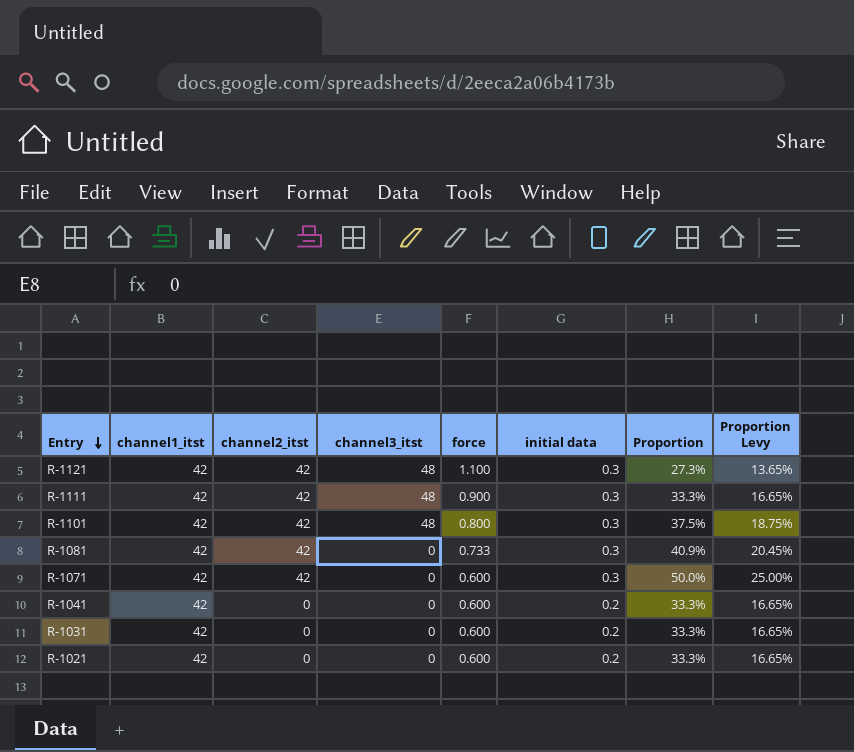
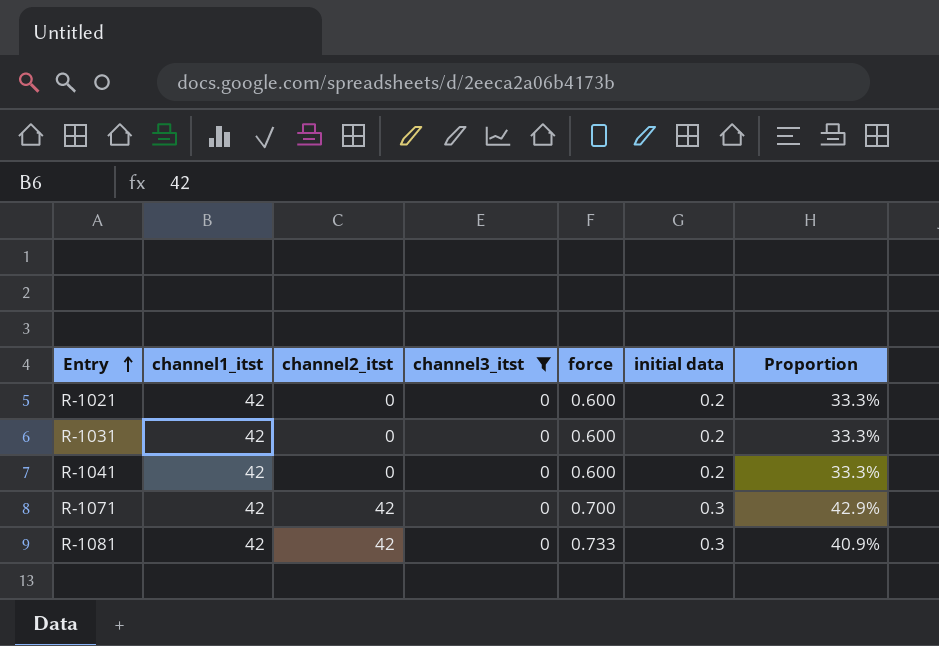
filter: none -> channel3_itst = 0
row order: Entry descending -> Entry ascending
column Proportion Levy | formula: [Proportion] * 0.5 -> none
R-1071 | force: 0.600 -> 0.700
R-1071 | Proportion: 50.0% -> 42.9%

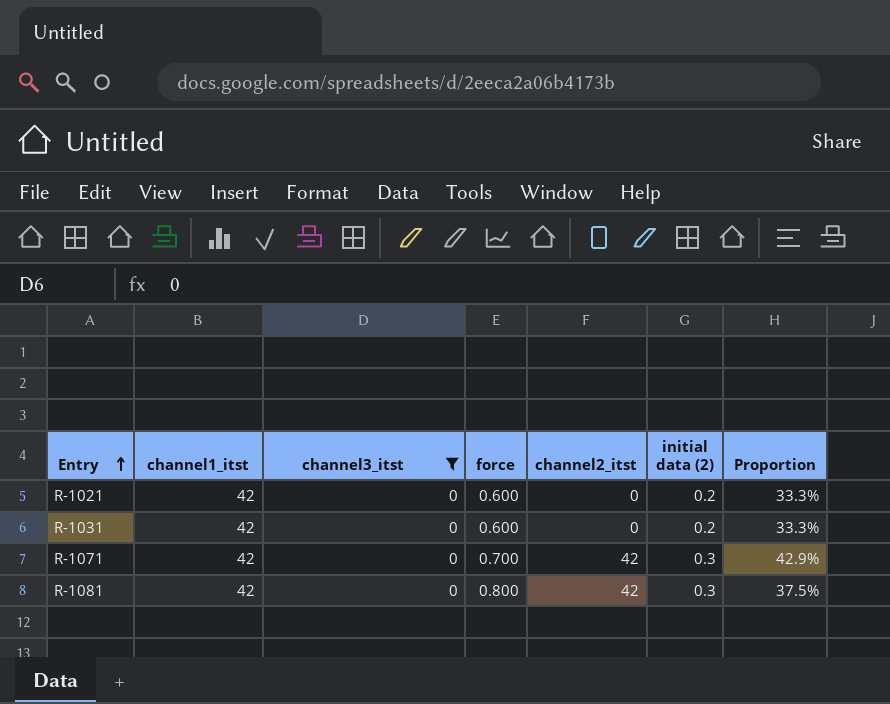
column channel2_itst | position: 3 -> 5
column name: initial data -> initial data (2)
row R-1041: 42 | 0 | 0 | 0.600 | 0.2 | 33.3% -> none
R-1081 | force: 0.733 -> 0.800
R-1081 | Proportion: 40.9% -> 37.5%

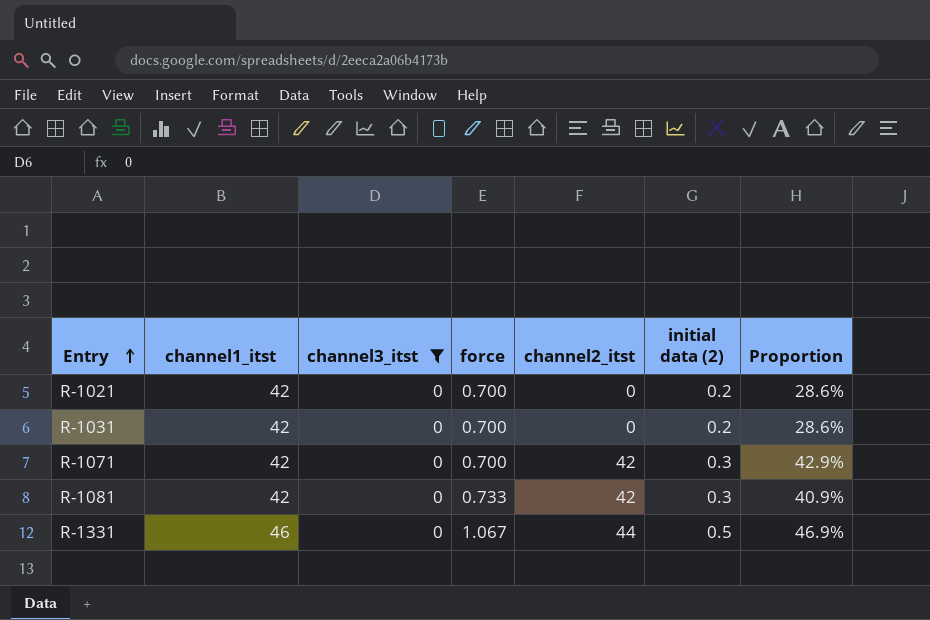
R-1021 | force: 0.600 -> 0.700
R-1021 | Proportion: 33.3% -> 28.6%
R-1031 | force: 0.600 -> 0.700
R-1031 | Proportion: 33.3% -> 28.6%
R-1081 | force: 0.800 -> 0.733
R-1081 | Proportion: 37.5% -> 40.9%
row R-1331: none -> 46 | 0 | 1.067 | 44 | 0.5 | 46.9%

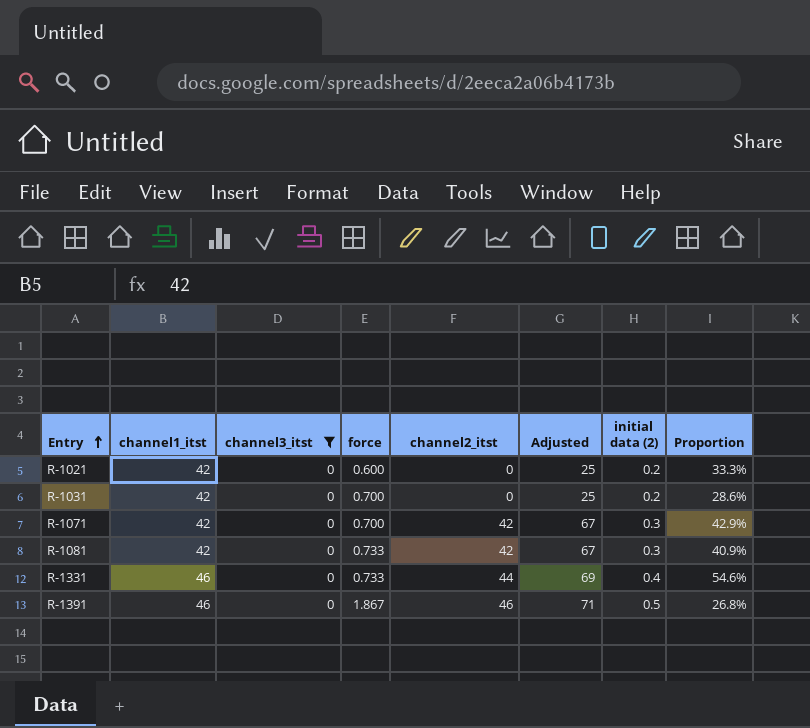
column Adjusted | formula: none -> [channel2_itst] + 25
R-1021 | force: 0.700 -> 0.600
R-1021 | Proportion: 28.6% -> 33.3%
R-1331 | force: 1.067 -> 0.733
R-1331 | initial data (2): 0.5 -> 0.4
R-1331 | Proportion: 46.9% -> 54.6%
row R-1391: none -> 46 | 0 | 1.867 | 46 | 71 | 0.5 | 26.8%

